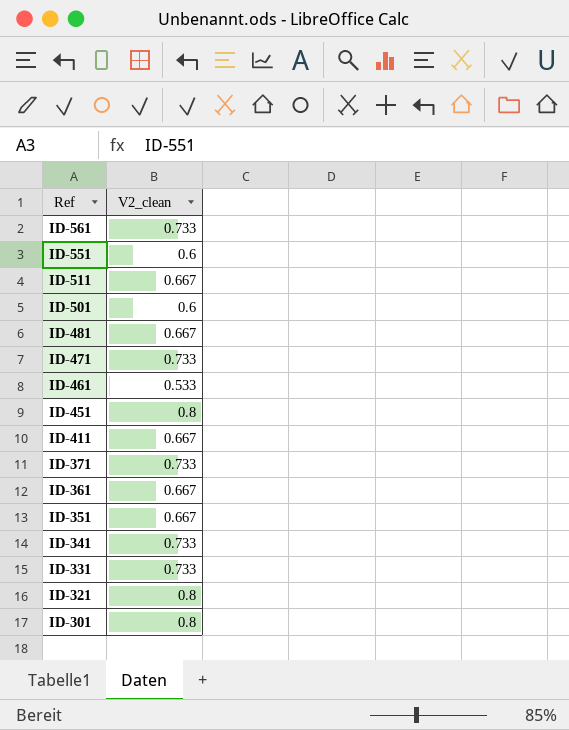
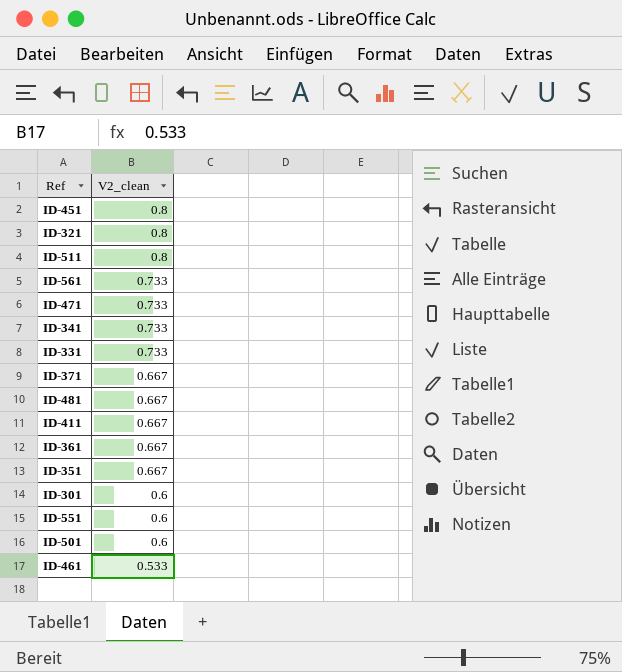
row order: Ref descending -> V2_clean descending
ID-511 | V2_clean: 0.667 -> 0.8
ID-371 | V2_clean: 0.733 -> 0.667
ID-301 | V2_clean: 0.8 -> 0.6

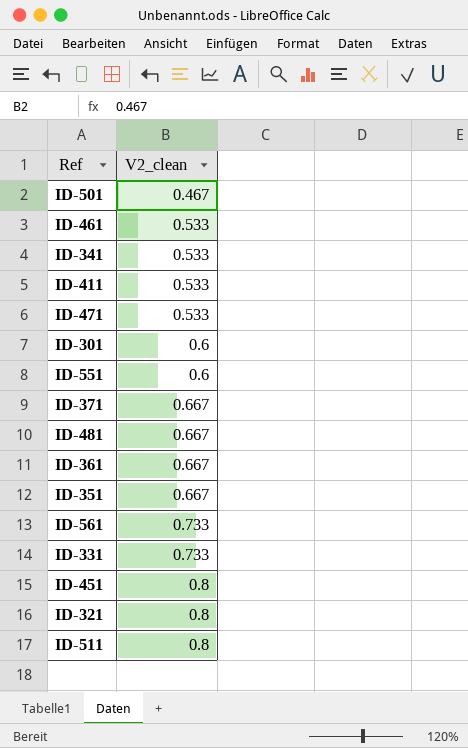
row order: V2_clean descending -> V2_clean ascending
ID-501 | V2_clean: 0.6 -> 0.467
ID-341 | V2_clean: 0.733 -> 0.533
ID-411 | V2_clean: 0.667 -> 0.533
ID-471 | V2_clean: 0.733 -> 0.533

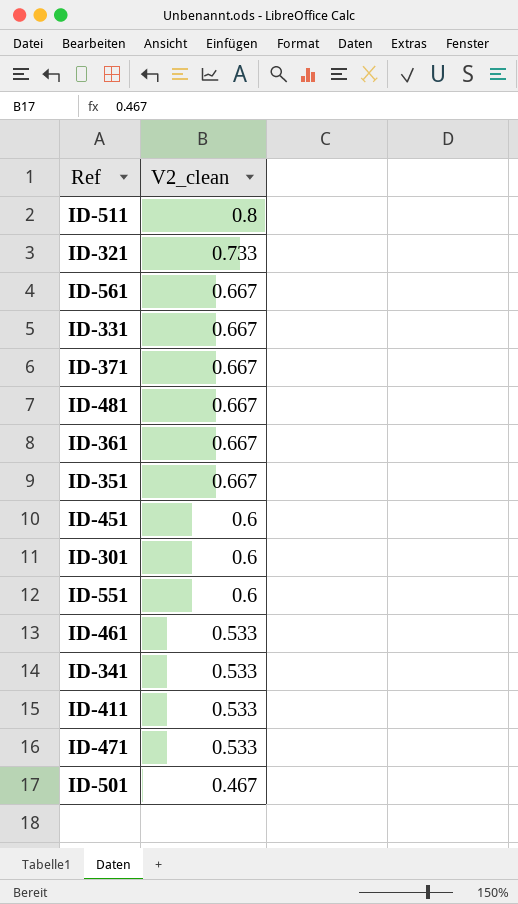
row order: V2_clean ascending -> V2_clean descending
ID-321 | V2_clean: 0.8 -> 0.733
ID-561 | V2_clean: 0.733 -> 0.667
ID-331 | V2_clean: 0.733 -> 0.667
ID-451 | V2_clean: 0.8 -> 0.6

